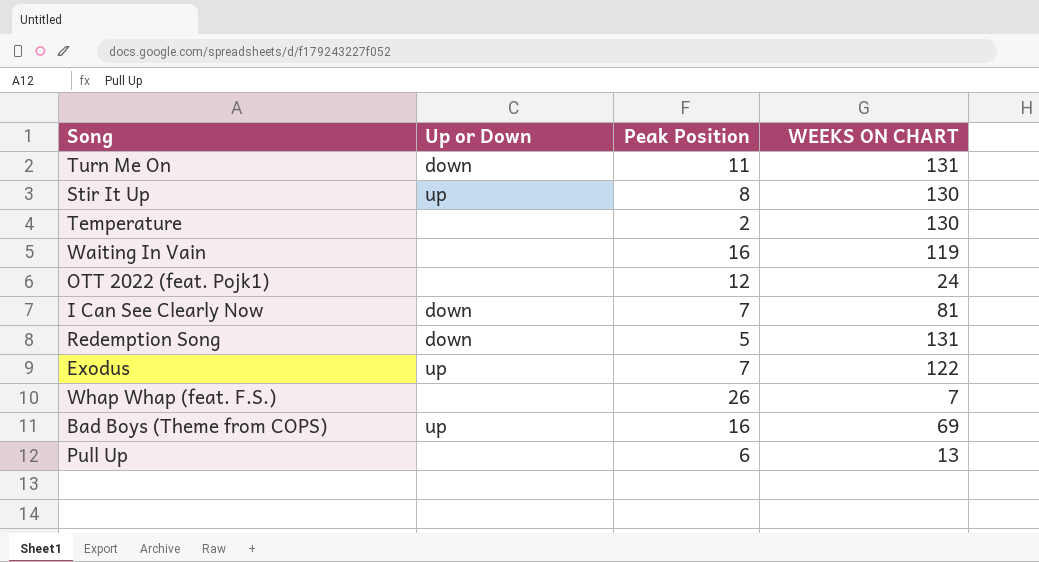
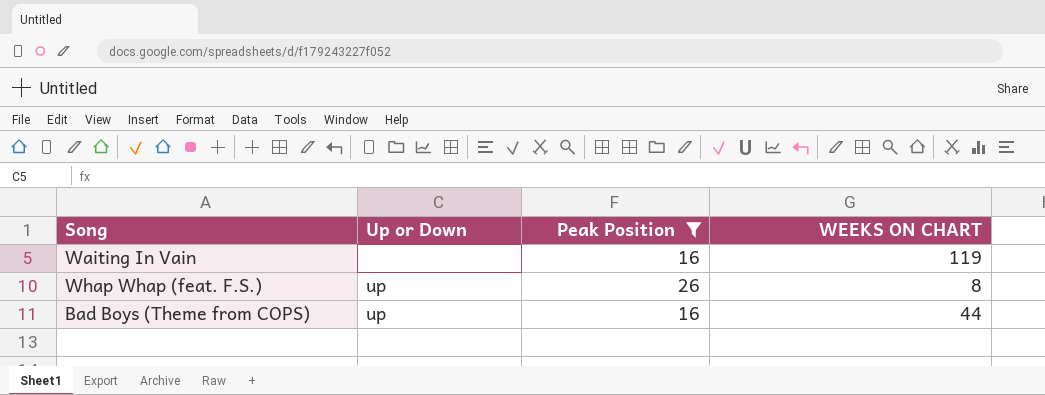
filter: none -> Peak Position >= 16
Whap Whap (feat. F.S.) | Up or Down: none -> up
Whap Whap (feat. F.S.) | WEEKS ON CHART: 7 -> 8
Bad Boys (Theme from COPS) | WEEKS ON CHART: 69 -> 44

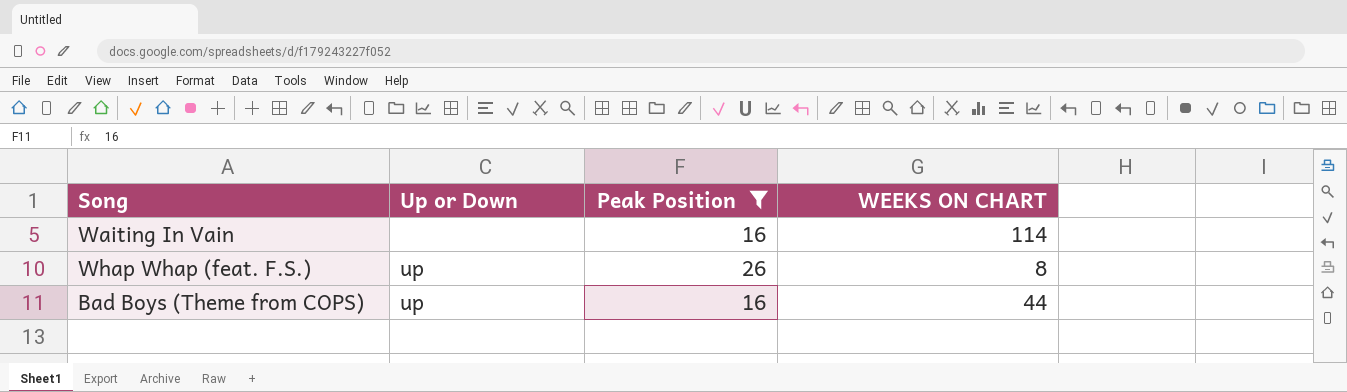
Waiting In Vain | WEEKS ON CHART: 119 -> 114

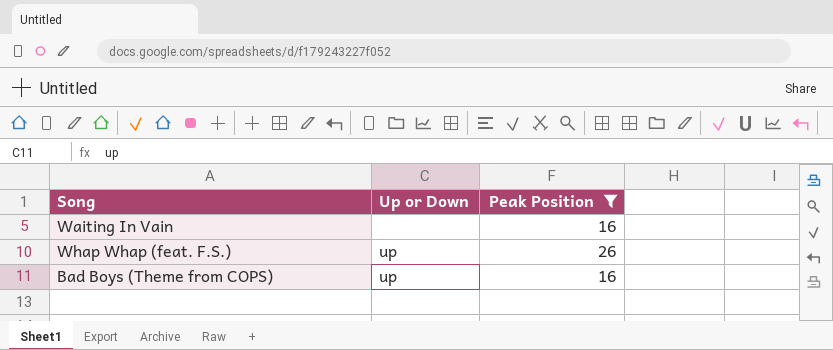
column WEEKS ON CHART | position: 4 -> none

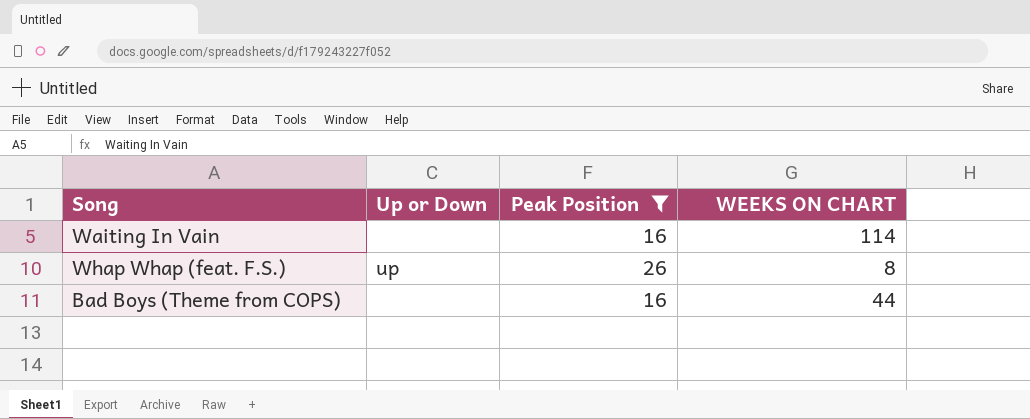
column WEEKS ON CHART | position: none -> 4
Bad Boys (Theme from COPS) | Up or Down: up -> none

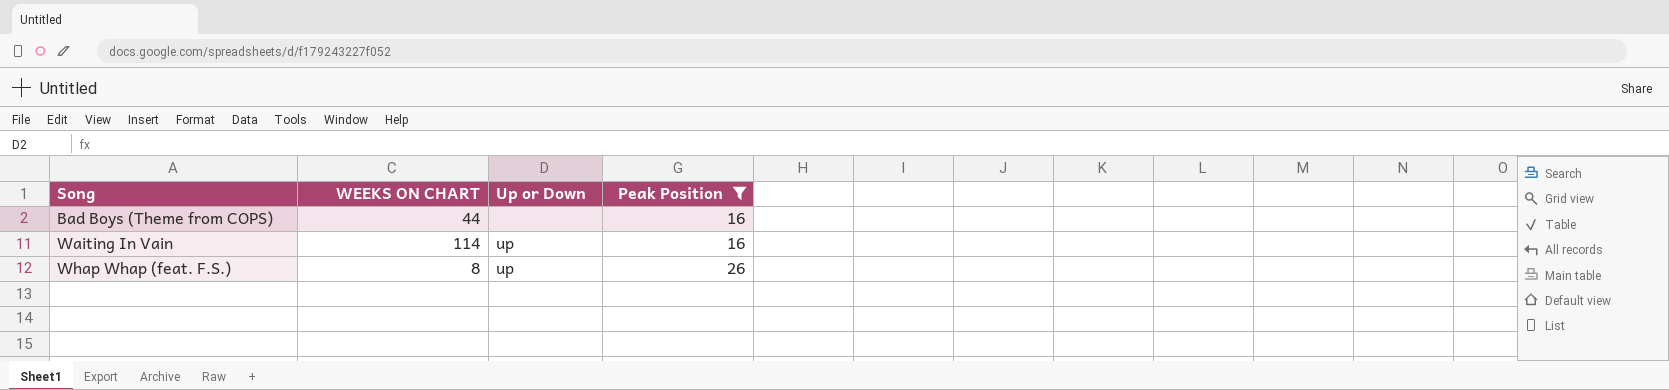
row order: none -> Song ascending
column WEEKS ON CHART | position: 4 -> 2
Waiting In Vain | Up or Down: none -> up

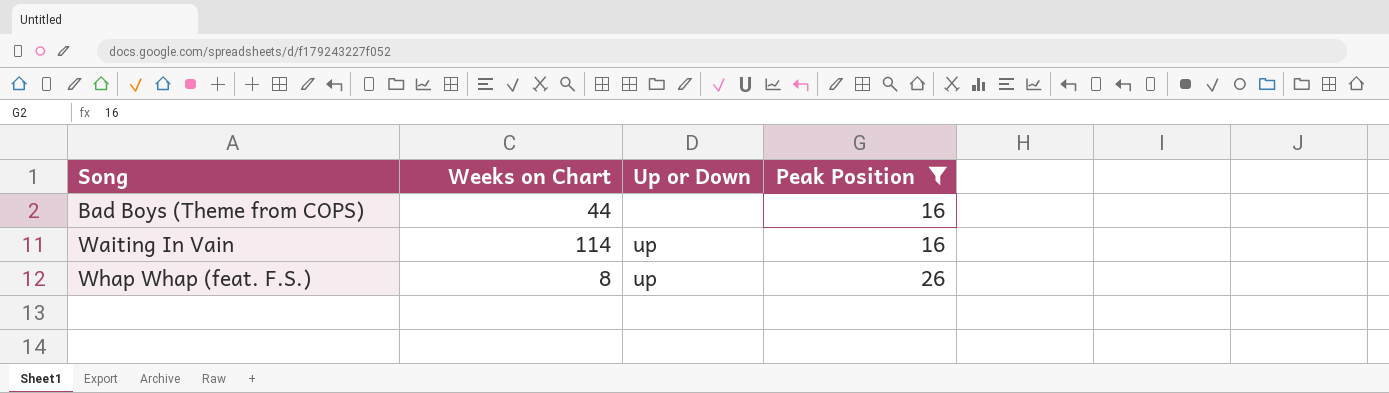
column name: WEEKS ON CHART -> Weeks on Chart

